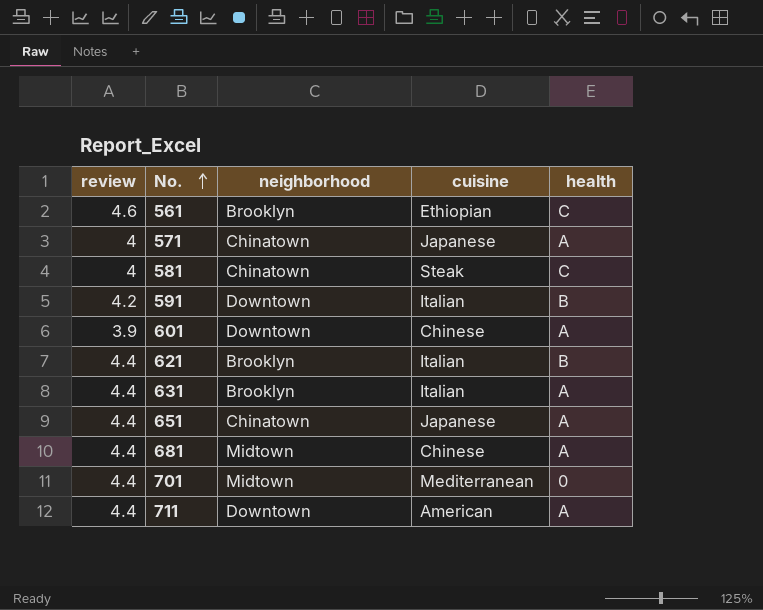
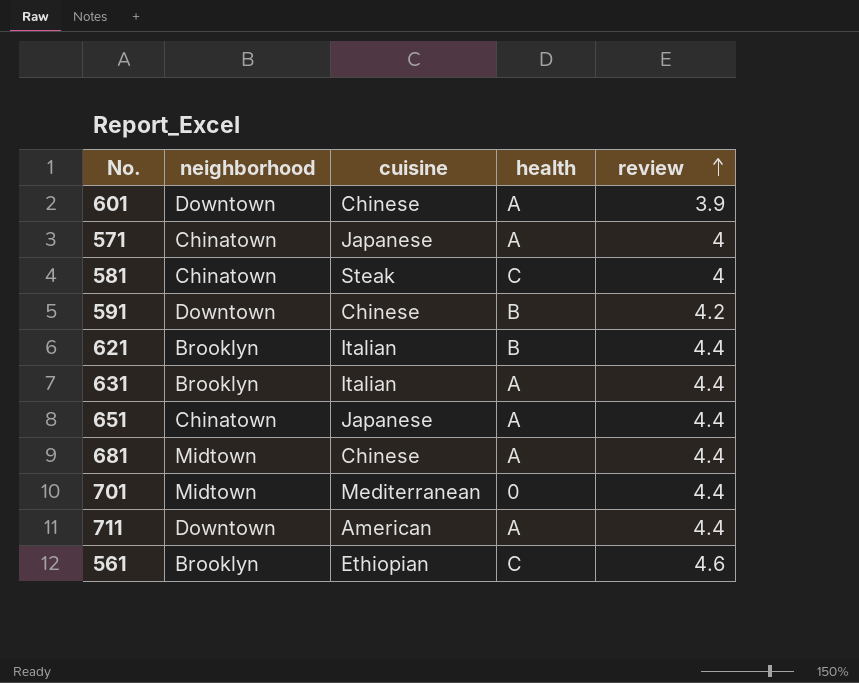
row order: No. ascending -> review ascending
column review | position: 1 -> 5
591 | cuisine: Italian -> Chinese

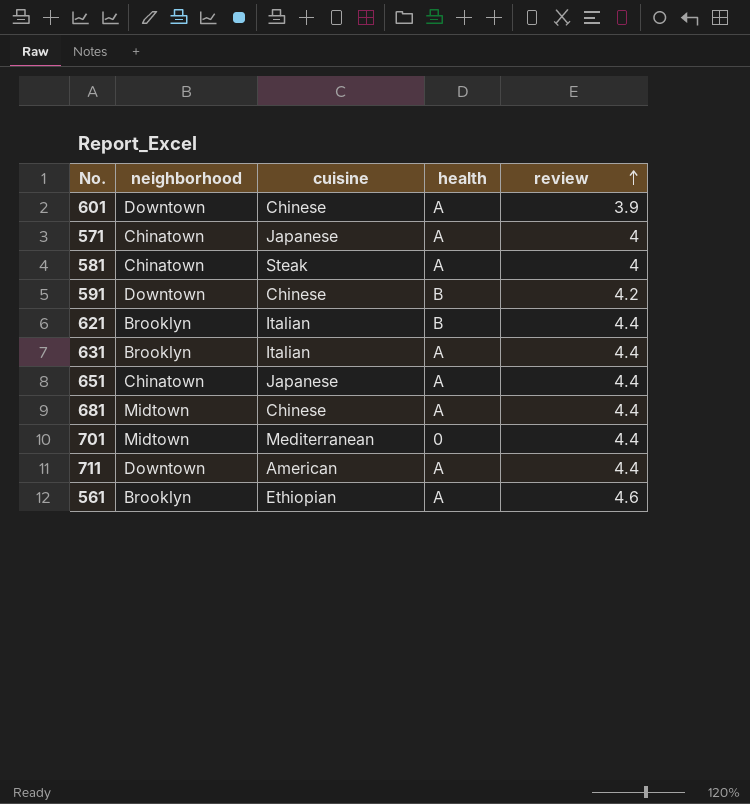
581 | health: C -> A
561 | health: C -> A

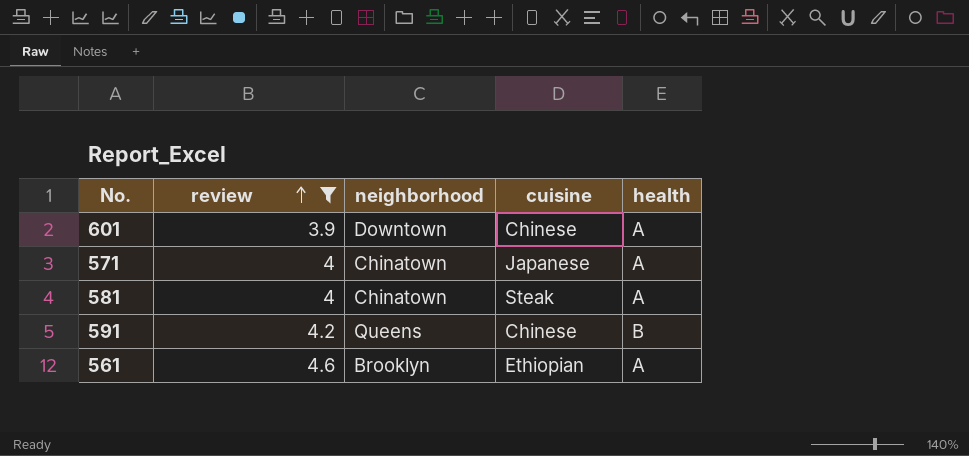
filter: none -> review != 4.4
column review | position: 5 -> 2
591 | neighborhood: Downtown -> Queens

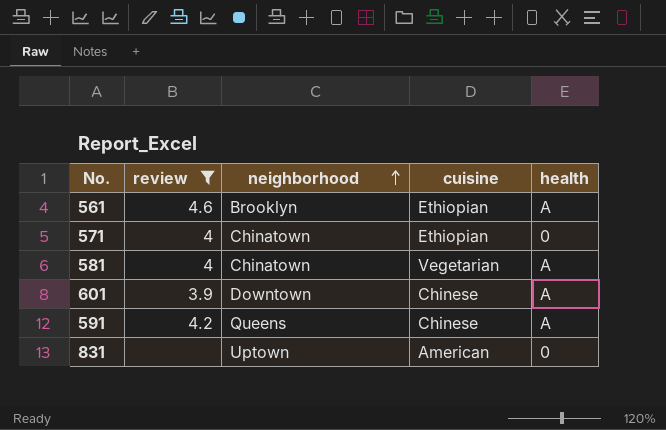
row order: review ascending -> neighborhood ascending
571 | cuisine: Japanese -> Ethiopian
571 | health: A -> 0
581 | cuisine: Steak -> Vegetarian
591 | health: B -> A
row 831: none -> none | Uptown | American | 0

